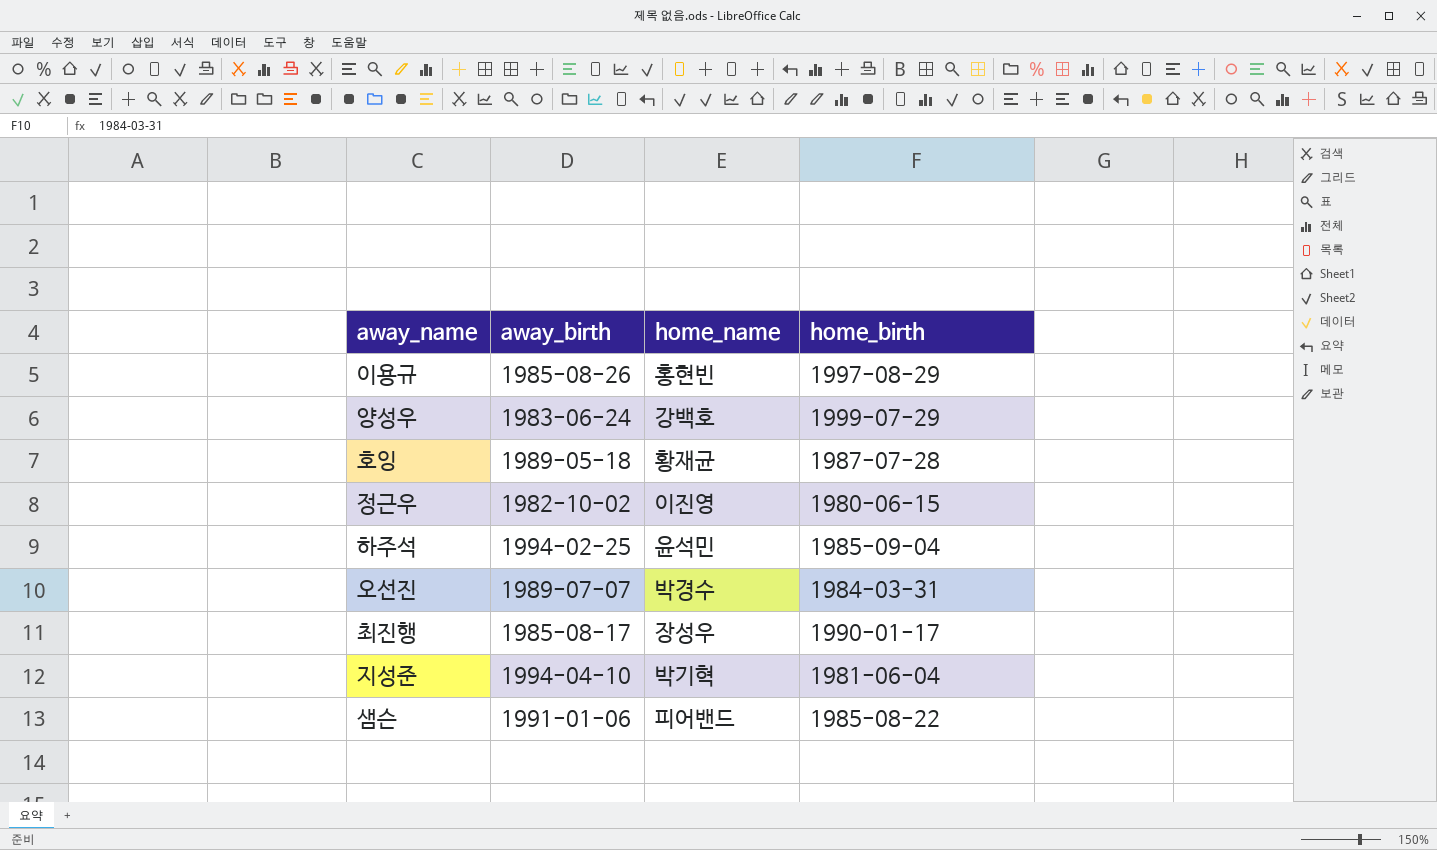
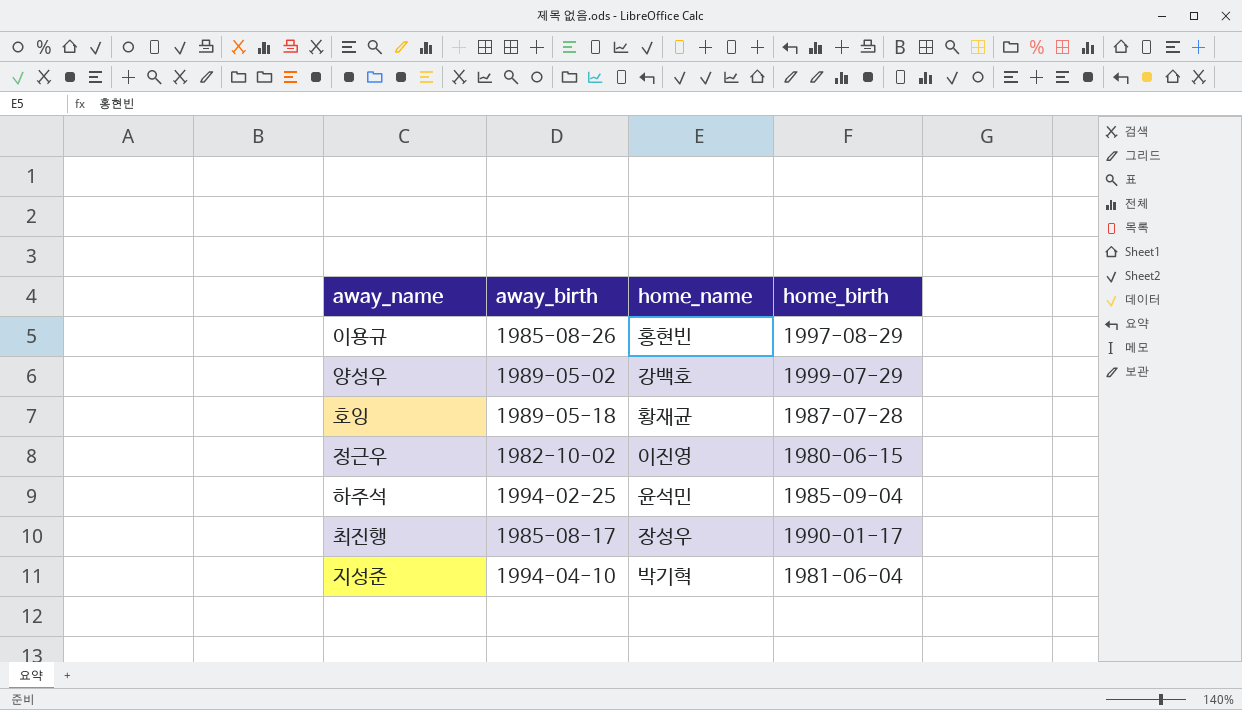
row 오선진: 1989-07-07 | 박경수 | 1984-03-31 -> none
row 샘슨: 1991-01-06 | 피어밴드 | 1985-08-22 -> none
양성우 | away_birth: 1983-06-24 -> 1989-05-02

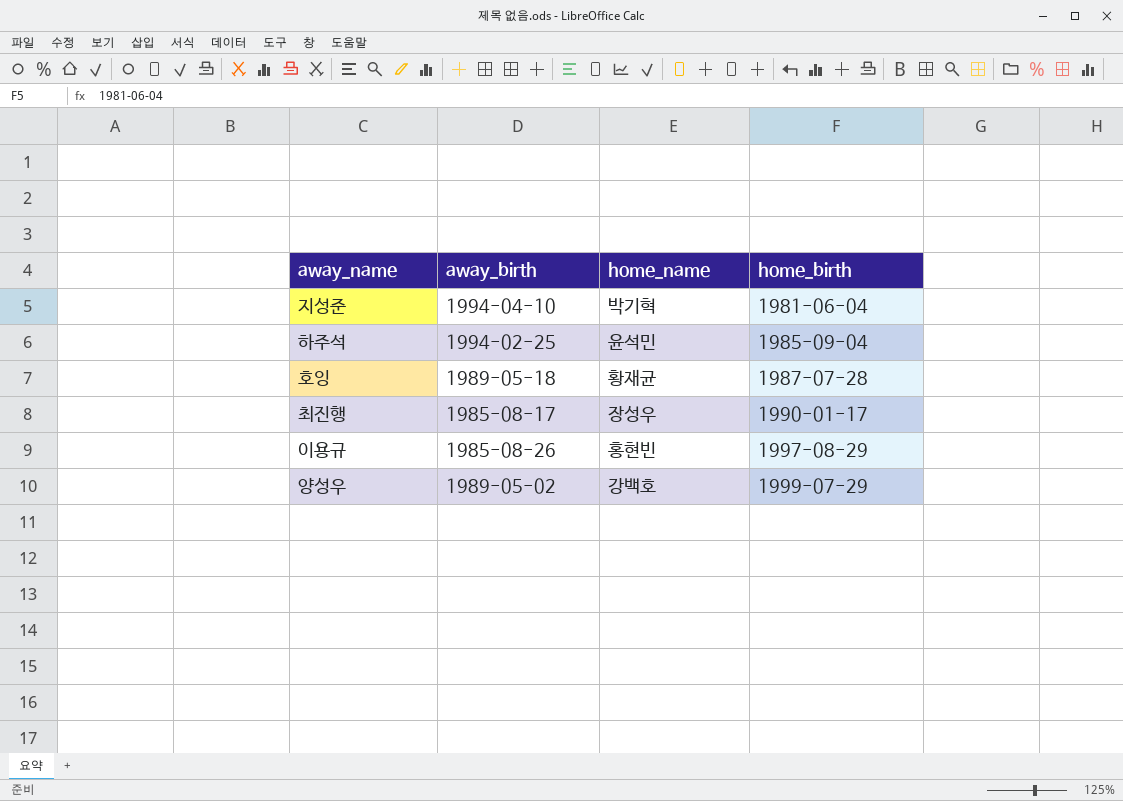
row order: none -> home_birth ascending
row 정근우: 1982-10-02 | 이진영 | 1980-06-15 -> none

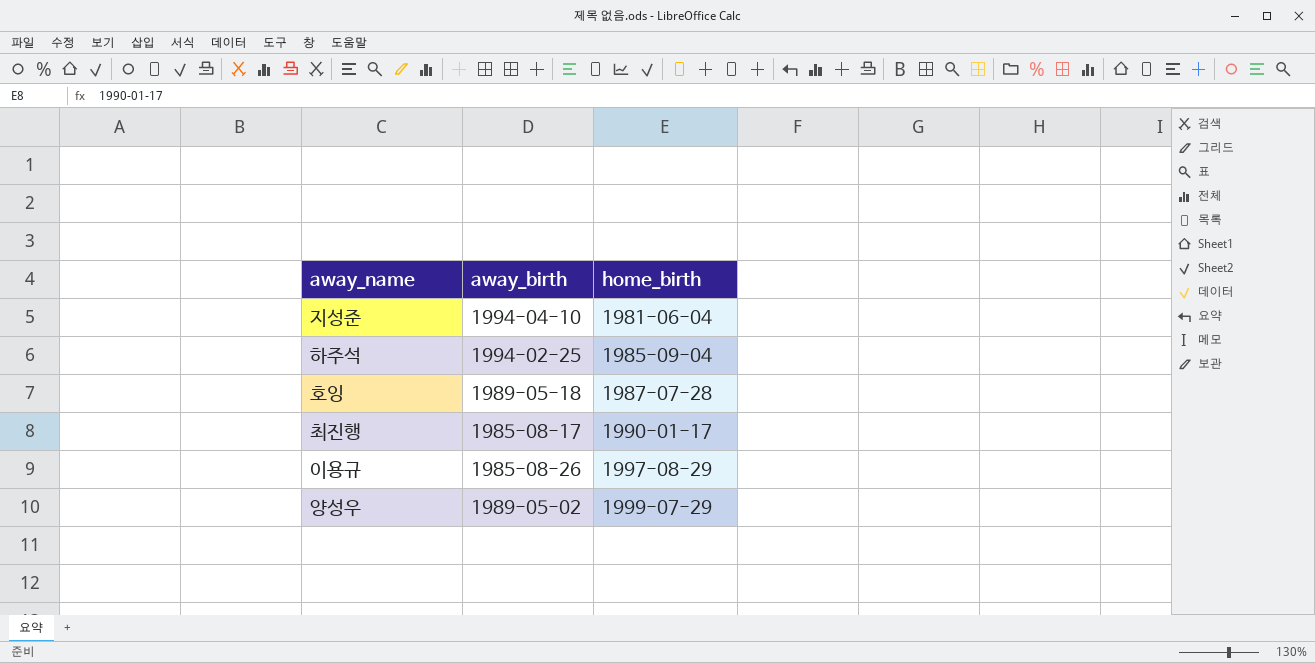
column home_name | position: 3 -> none

